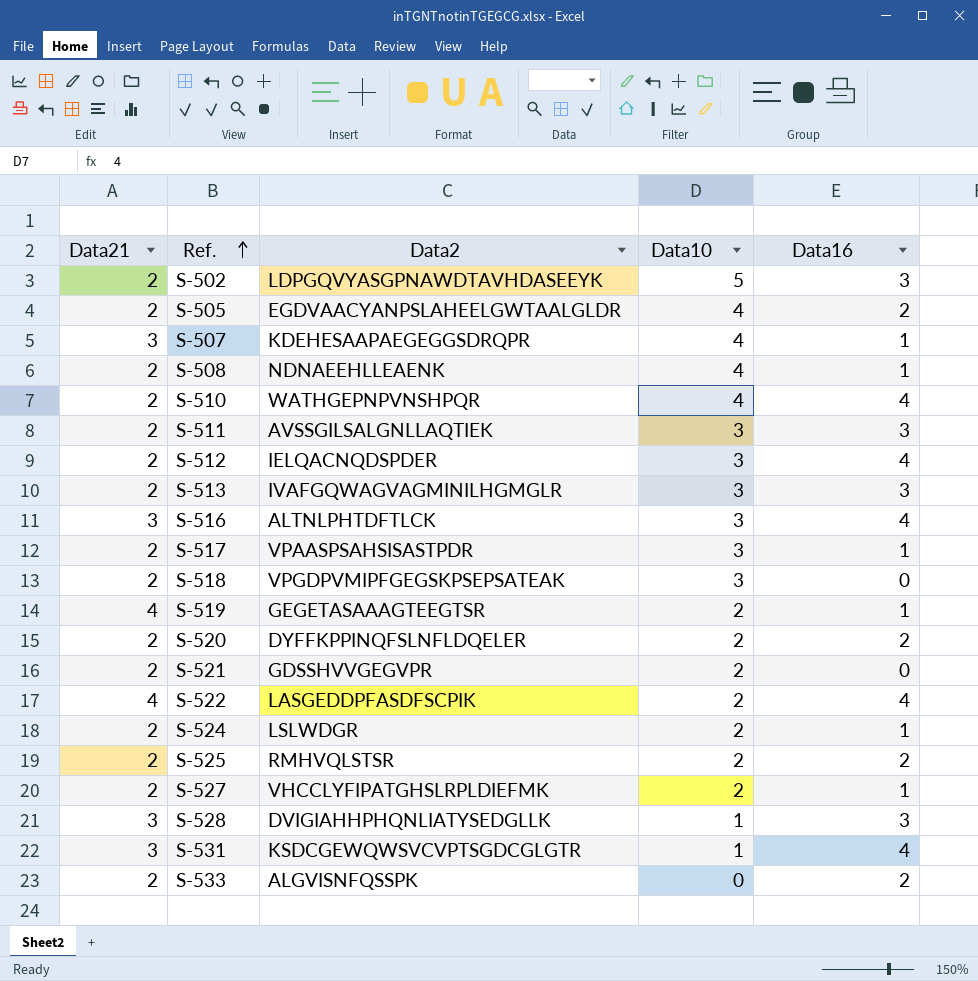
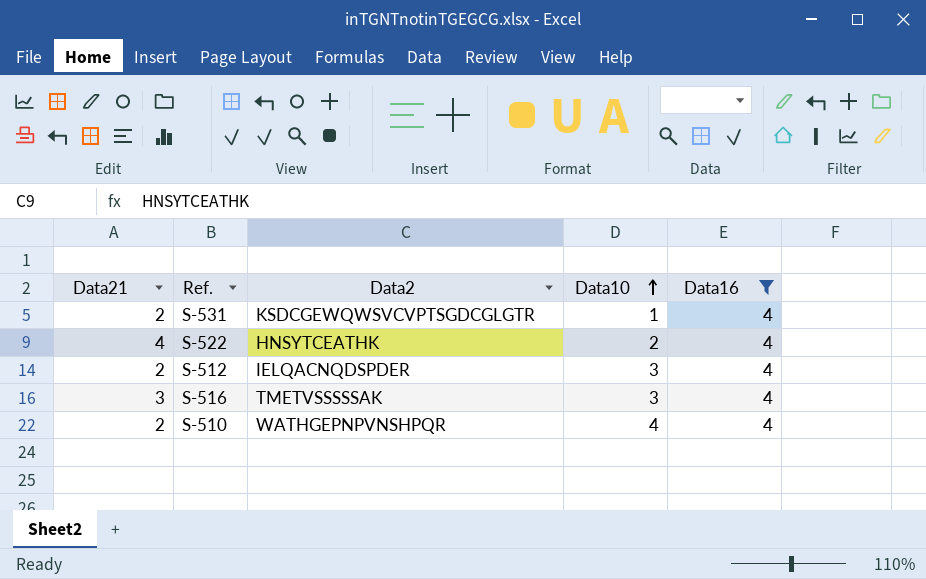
filter: none -> Data16 = 4
row order: Ref. ascending -> Data10 ascending
S-531 | Data21: 3 -> 2
S-522 | Data2: LASGEDDPFASDFSCPIK -> HNSYTCEATHK
S-516 | Data2: ALTNLPHTDFTLCK -> TMETVSSSSSAK

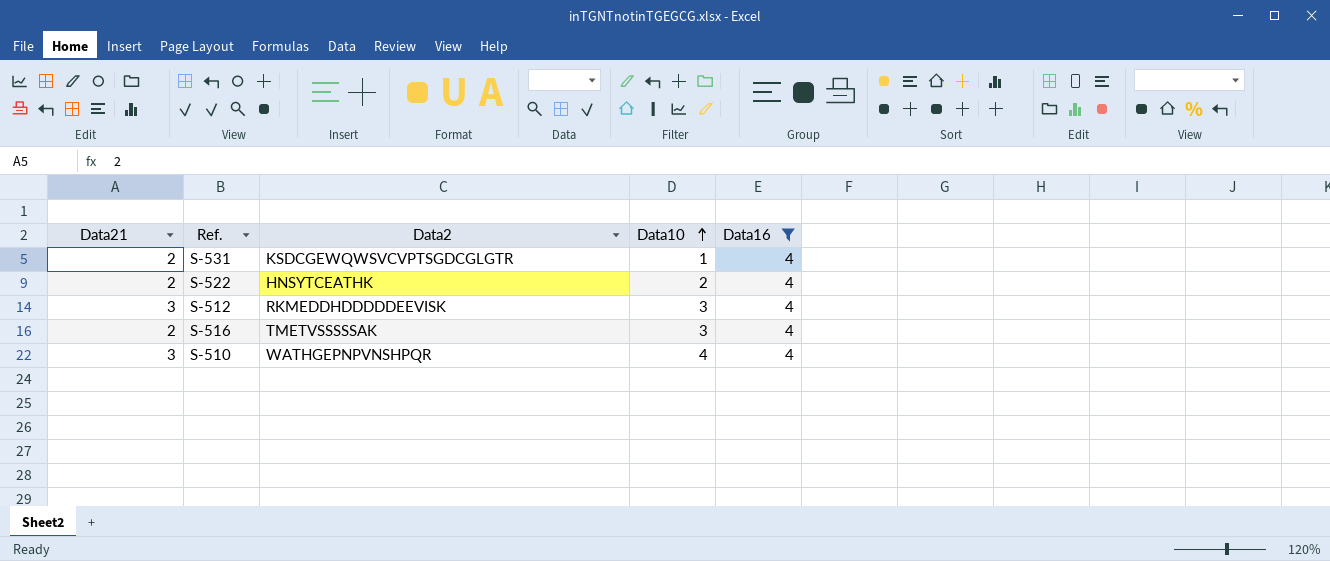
S-522 | Data21: 4 -> 2
S-512 | Data21: 2 -> 3
S-512 | Data2: IELQACNQDSPDER -> RKMEDDHDDDDDEEVISK
S-516 | Data21: 3 -> 2
S-510 | Data21: 2 -> 3

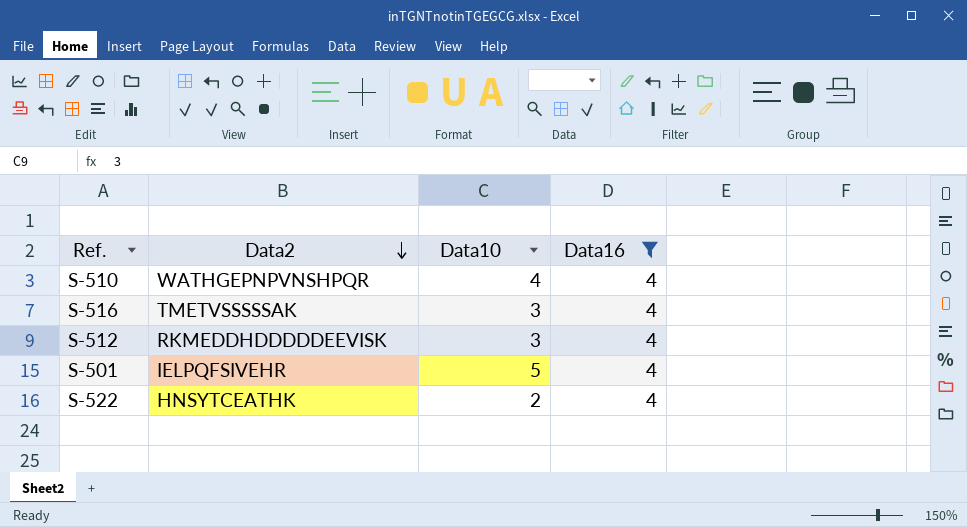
row order: Data10 ascending -> Data2 descending
column Data21 | position: 1 -> none
row S-531: 2 | KSDCGEWQWSVCVPTSGDCGLGTR | 1 | 4 -> none
row S-501: none -> IELPQFSIVEHR | 5 | 4

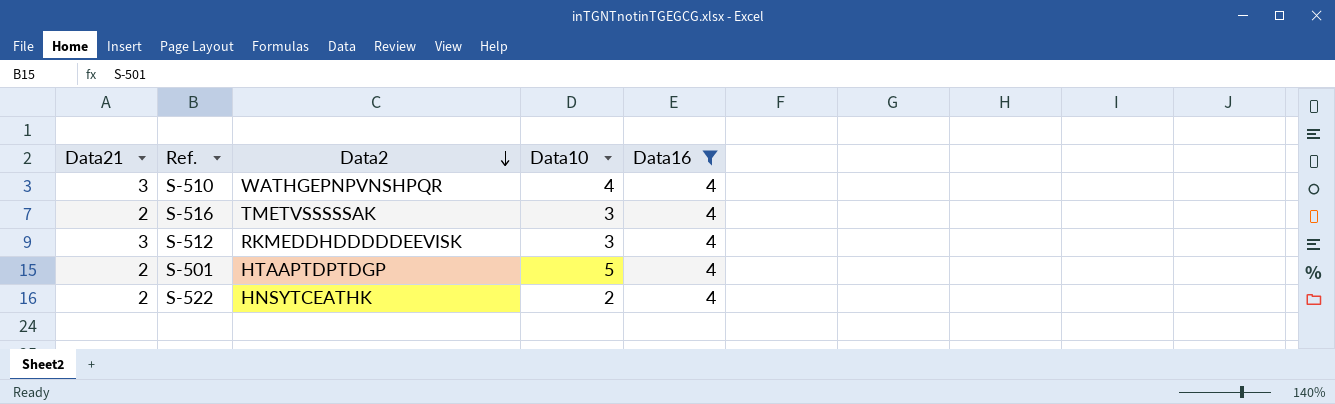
column Data21 | position: none -> 1
S-501 | Data2: IELPQFSIVEHR -> HTAAPTDPTDGP

